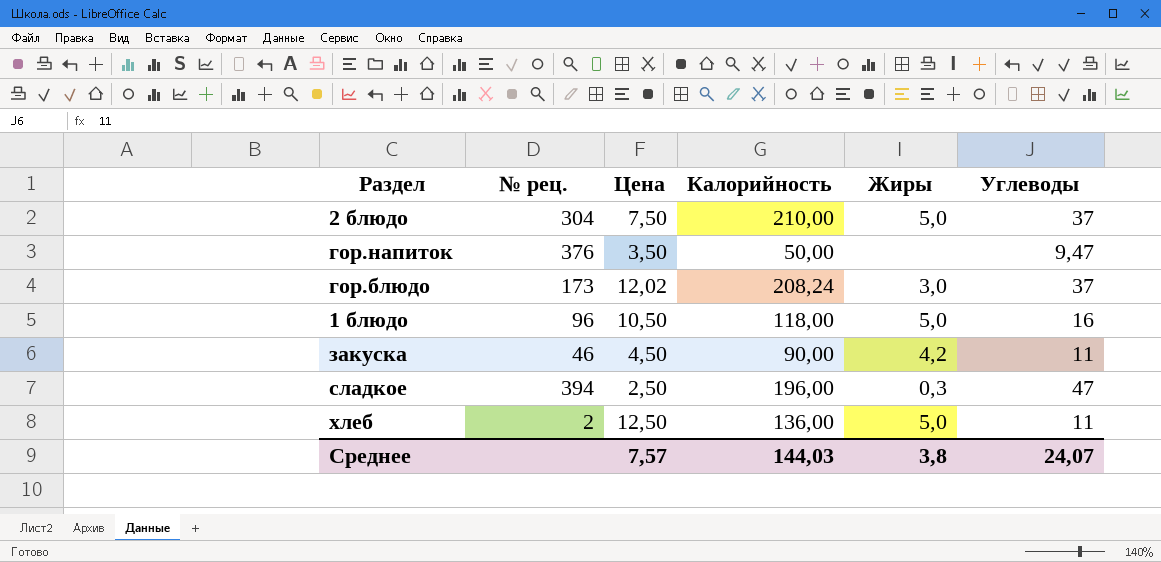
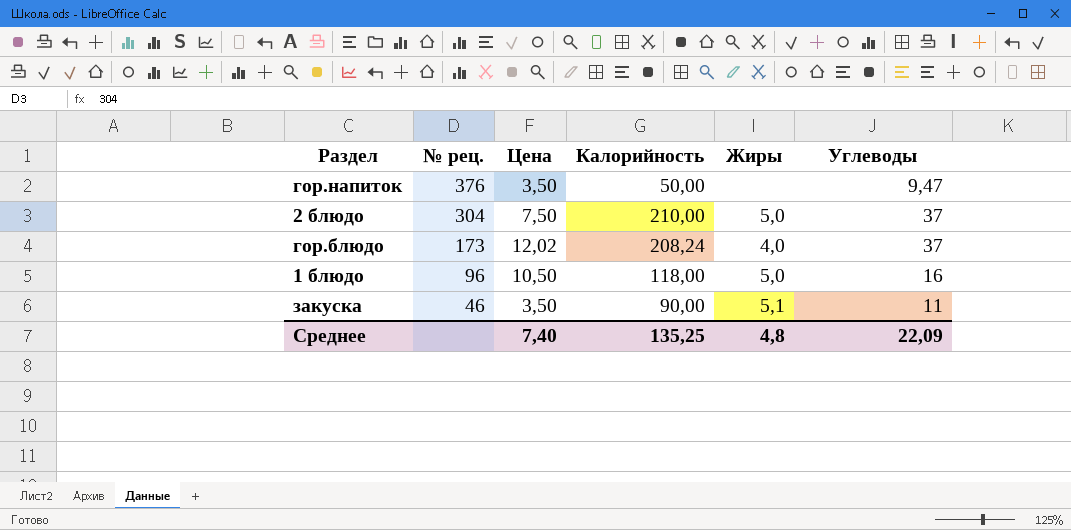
row order: none -> № рец. descending
row сладкое: 394 | 2,50 | 196,00 | 0,3 | 47 -> none
row хлеб: 2 | 12,50 | 136,00 | 5,0 | 11 -> none
гор.блюдо | Жиры: 3,0 -> 4,0
закуска | Цена: 4,50 -> 3,50
закуска | Жиры: 4,2 -> 5,1
Среднее | Цена: 7,57 -> 7,40
Среднее | Калорийность: 144,03 -> 135,25
Среднее | Жиры: 3,8 -> 4,8
Среднее | Углеводы: 24,07 -> 22,09

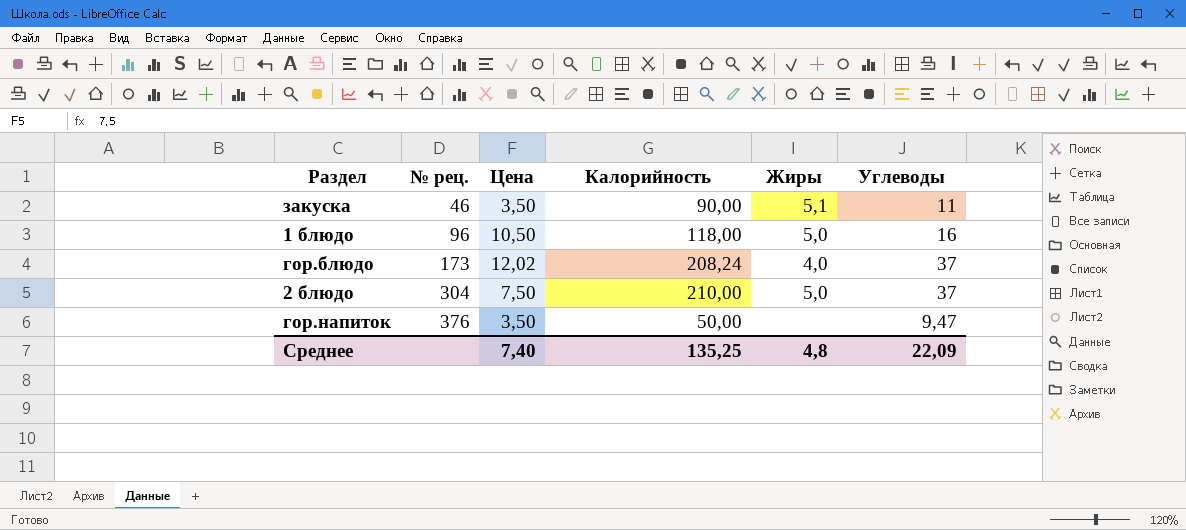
row order: № рец. descending -> № рец. ascending

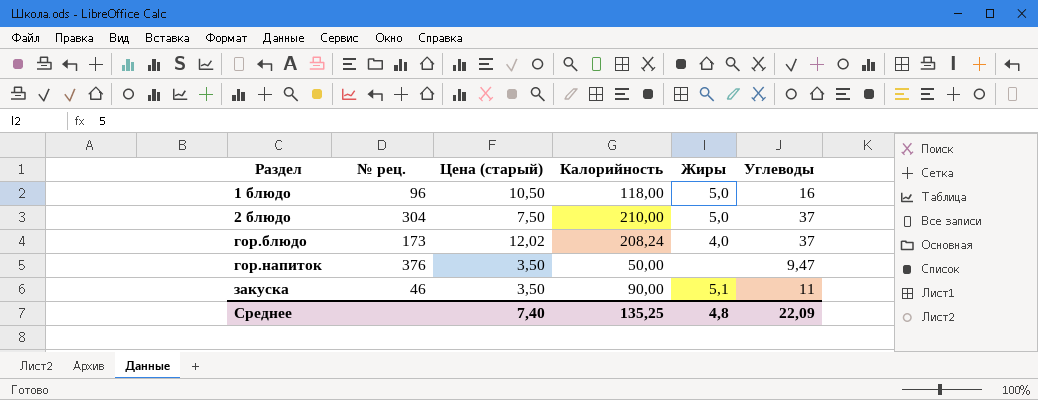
row order: № рец. ascending -> Раздел ascending
column name: Цена -> Цена (старый)

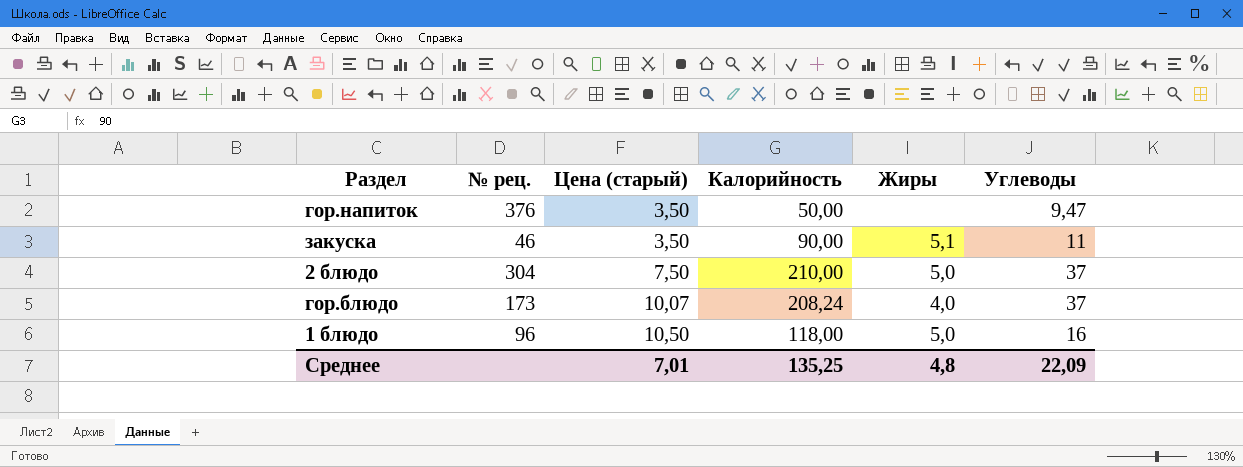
row order: Раздел ascending -> Цена (старый) ascending
гор.блюдо | Цена (старый): 12,02 -> 10,07
Среднее | Цена (старый): 7,40 -> 7,01

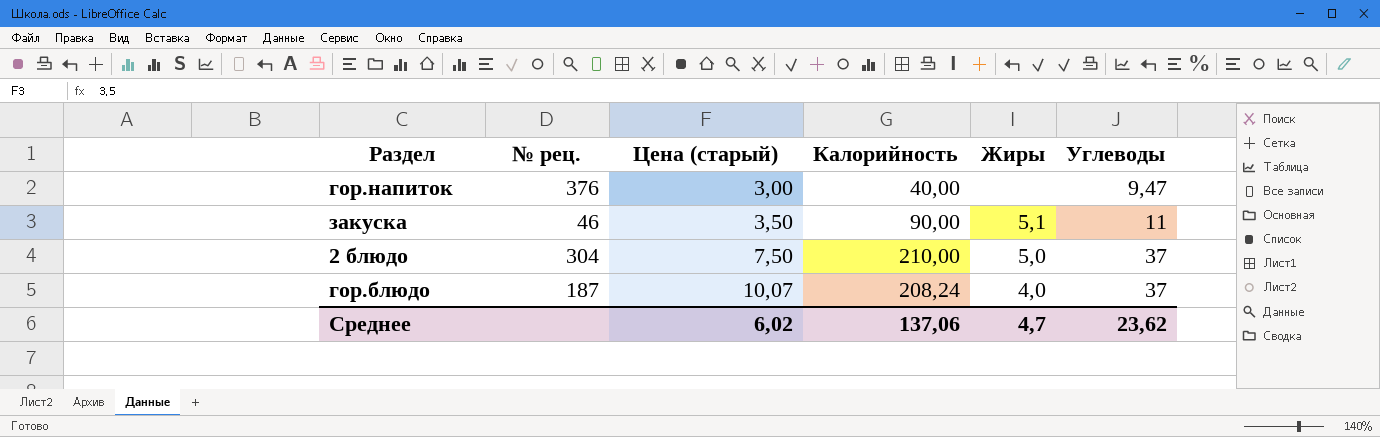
row 1 блюдо: 96 | 10,50 | 118,00 | 5,0 | 16 -> none
гор.напиток | Цена (старый): 3,50 -> 3,00
гор.напиток | Калорийность: 50,00 -> 40,00
гор.блюдо | № рец.: 173 -> 187
Среднее | Цена (старый): 7,01 -> 6,02
Среднее | Калорийность: 135,25 -> 137,06
Среднее | Жиры: 4,8 -> 4,7
Среднее | Углеводы: 22,09 -> 23,62

